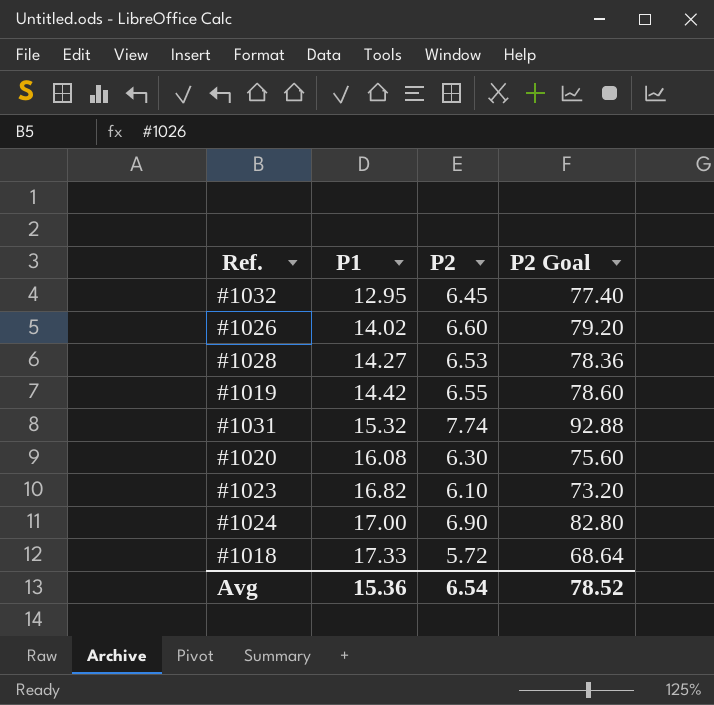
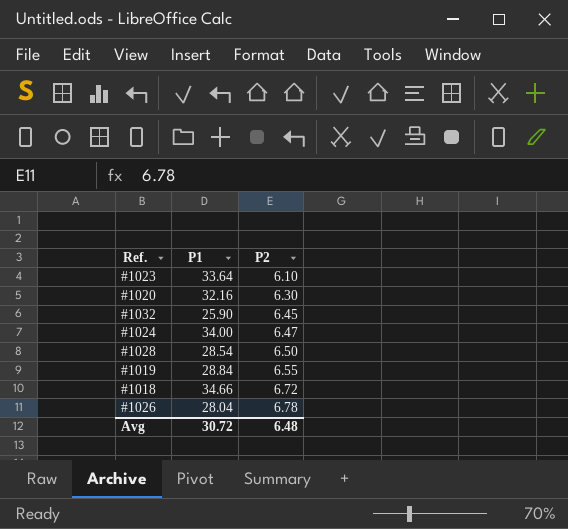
row order: P1 ascending -> P2 ascending
column P2 Goal | formula: [P2] * 12 -> none
row #1031: 15.32 | 7.74 | 92.88 -> none
#1023 | P1: 16.82 -> 33.64
#1020 | P1: 16.08 -> 32.16
#1032 | P1: 12.95 -> 25.90
#1024 | P1: 17.00 -> 34.00
#1024 | P2: 6.90 -> 6.47
#1028 | P1: 14.27 -> 28.54
#1028 | P2: 6.53 -> 6.50
#1019 | P1: 14.42 -> 28.84
#1018 | P1: 17.33 -> 34.66
#1018 | P2: 5.72 -> 6.72
#1026 | P1: 14.02 -> 28.04
#1026 | P2: 6.60 -> 6.78
Avg | P1: 15.36 -> 30.72
Avg | P2: 6.54 -> 6.48

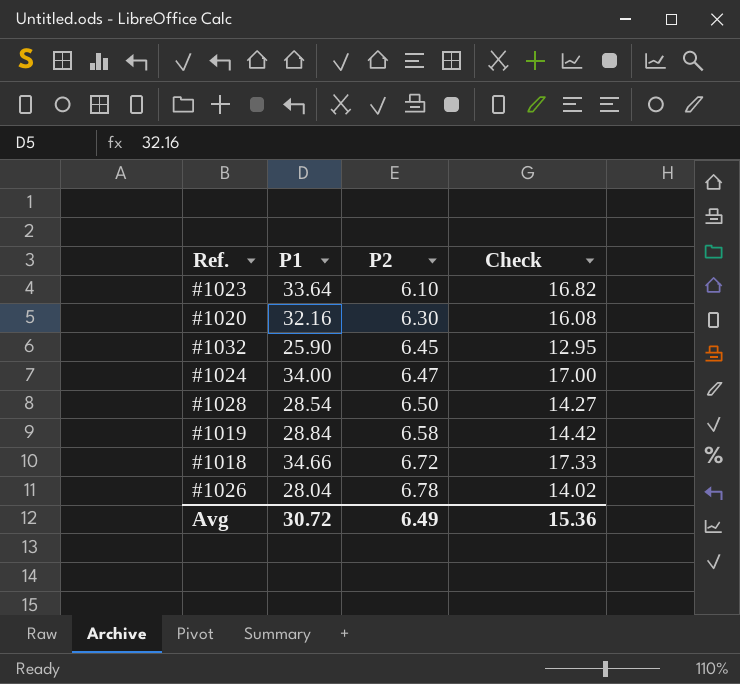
column Check | formula: none -> [P1] * 0.5
#1019 | P2: 6.55 -> 6.58
Avg | P2: 6.48 -> 6.49

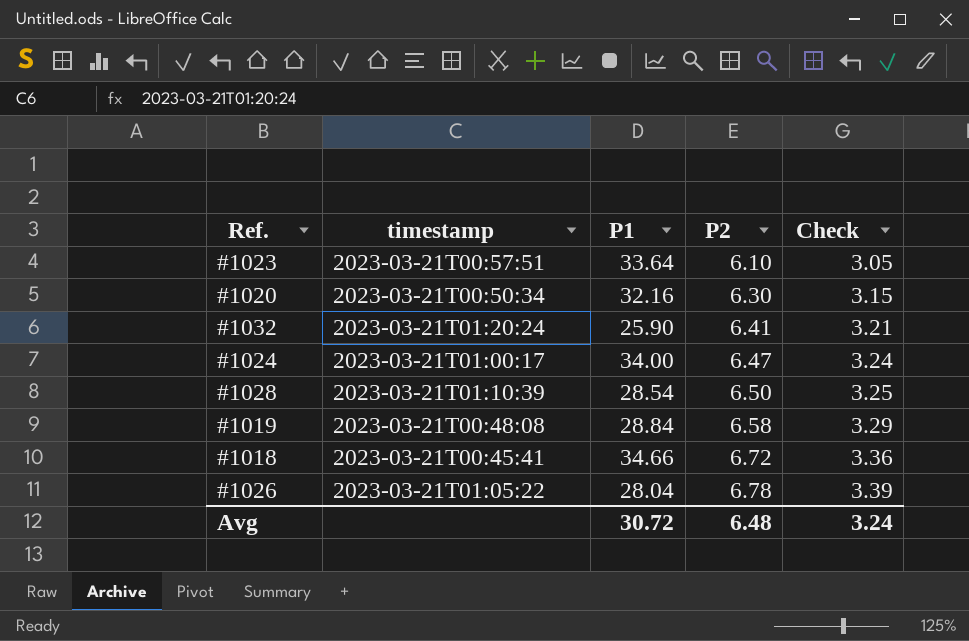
column timestamp | position: none -> 2
column Check | formula: [P1] * 0.5 -> [P2] * 0.5
#1032 | P2: 6.45 -> 6.41
Avg | P2: 6.49 -> 6.48
Avg | Check: 15.36 -> 3.24

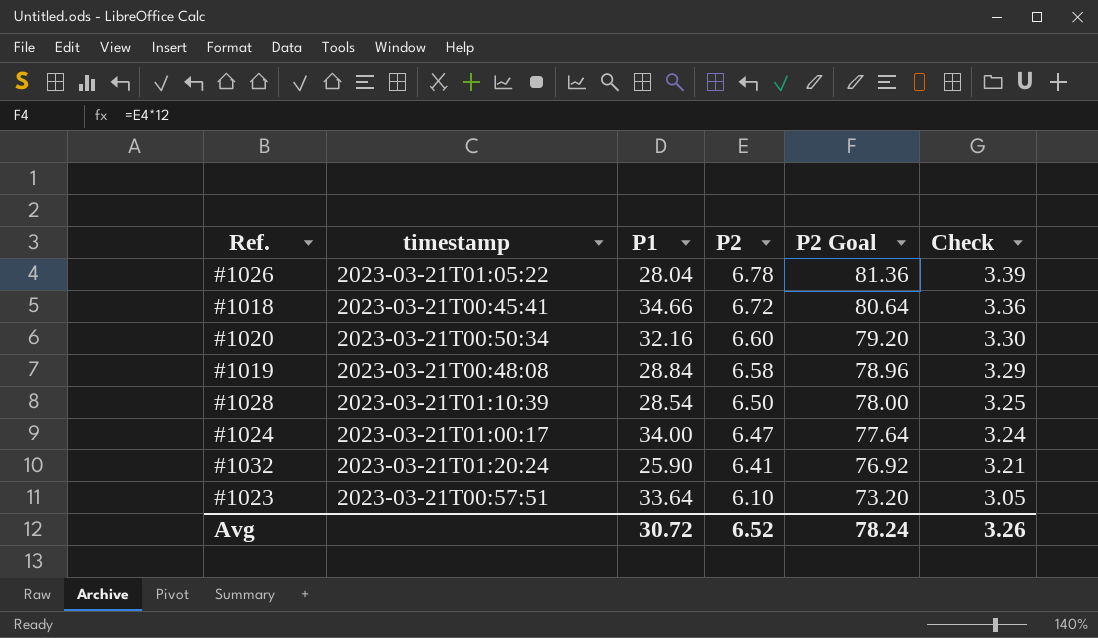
row order: P2 ascending -> P2 descending
column P2 Goal | formula: none -> [P2] * 12
#1020 | P2: 6.30 -> 6.60
#1020 | Check: 3.15 -> 3.30
Avg | P2: 6.48 -> 6.52
Avg | Check: 3.24 -> 3.26

